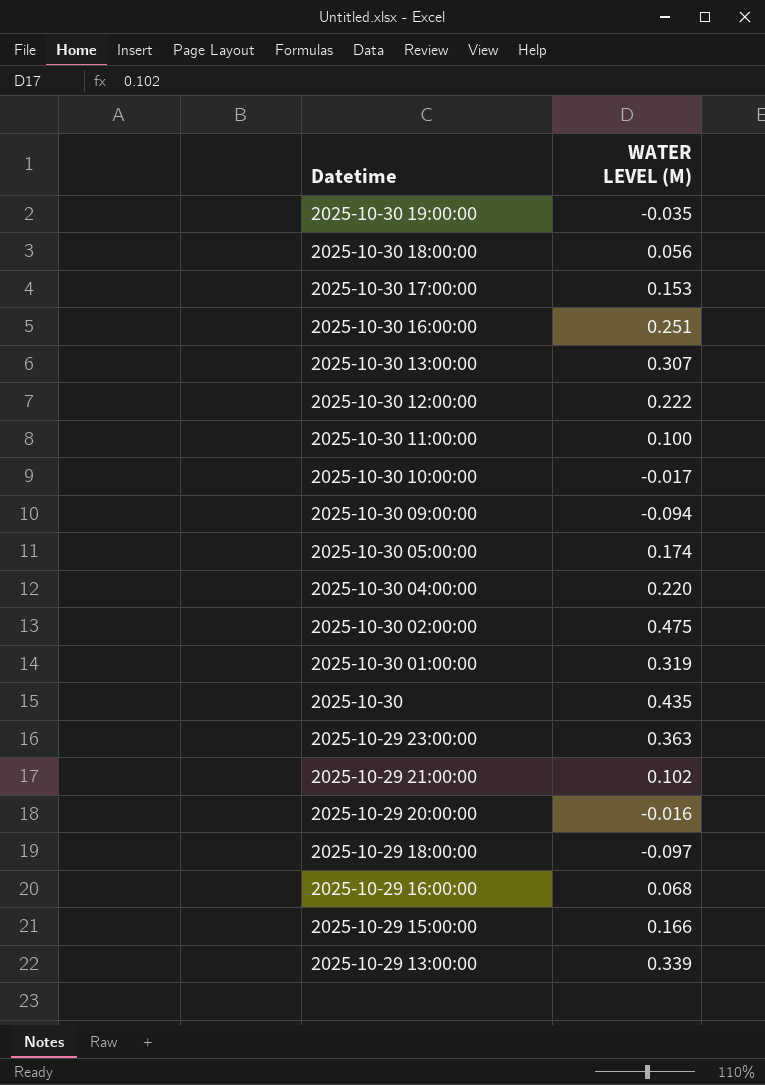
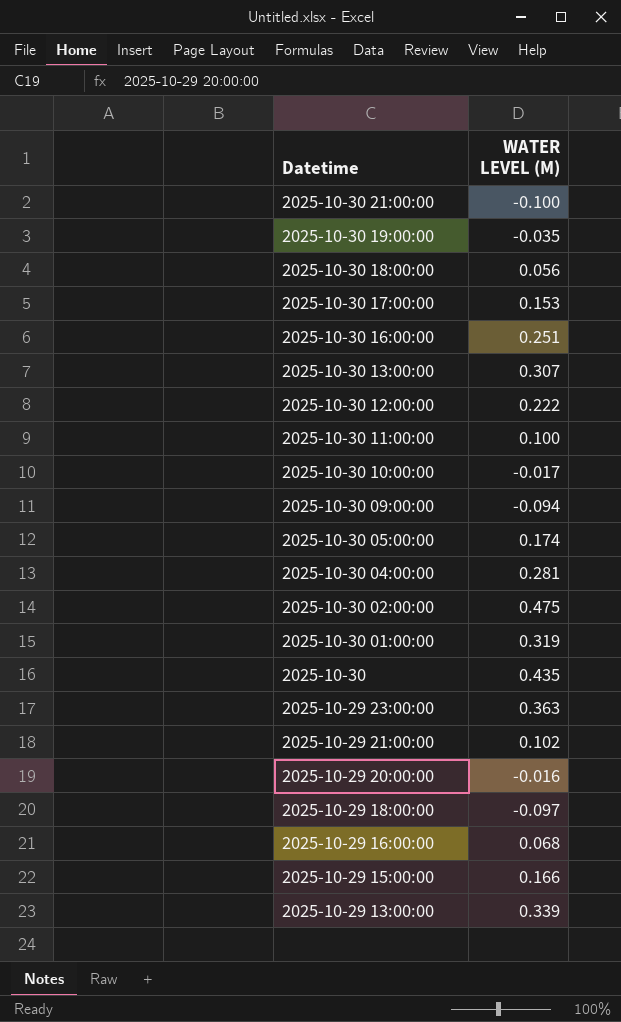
row 2025-10-30 21:00:00: none -> -0.100
2025-10-30 04:00:00 | WATER LEVEL (M): 0.220 -> 0.281

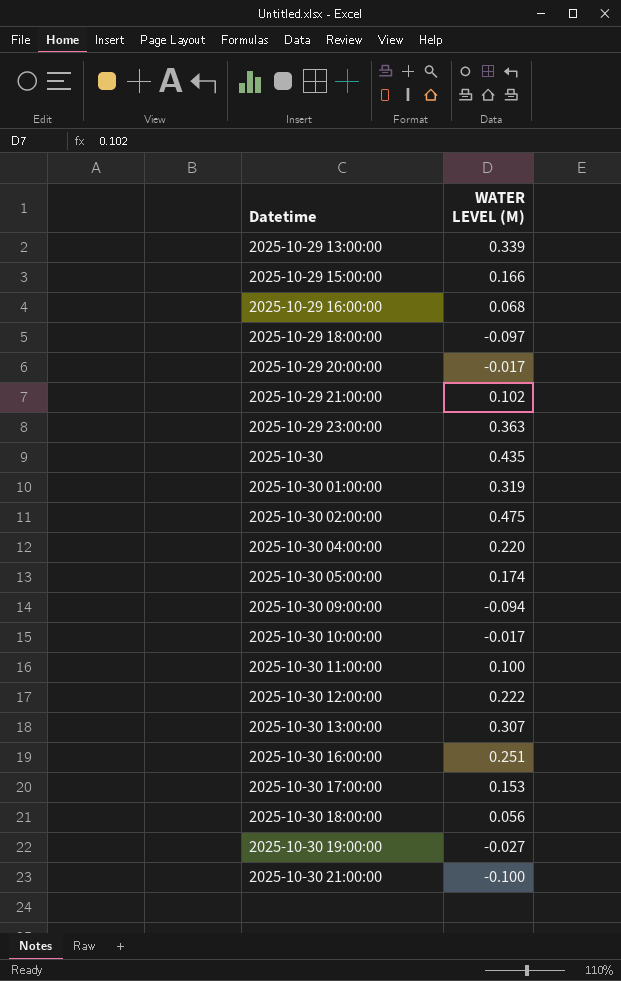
row order: Datetime descending -> Datetime ascending
2025-10-29 20:00:00 | WATER LEVEL (M): -0.016 -> -0.017
2025-10-30 04:00:00 | WATER LEVEL (M): 0.281 -> 0.220
2025-10-30 19:00:00 | WATER LEVEL (M): -0.035 -> -0.027

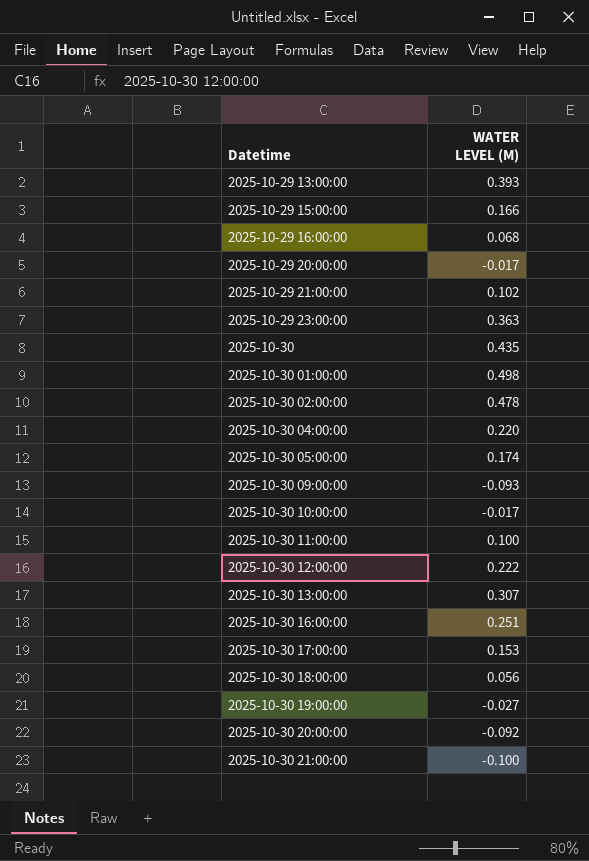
row 2025-10-29 18:00:00: -0.097 -> none
2025-10-29 13:00:00 | WATER LEVEL (M): 0.339 -> 0.393
2025-10-30 01:00:00 | WATER LEVEL (M): 0.319 -> 0.498
2025-10-30 02:00:00 | WATER LEVEL (M): 0.475 -> 0.478
2025-10-30 09:00:00 | WATER LEVEL (M): -0.094 -> -0.093
row 2025-10-30 20:00:00: none -> -0.092

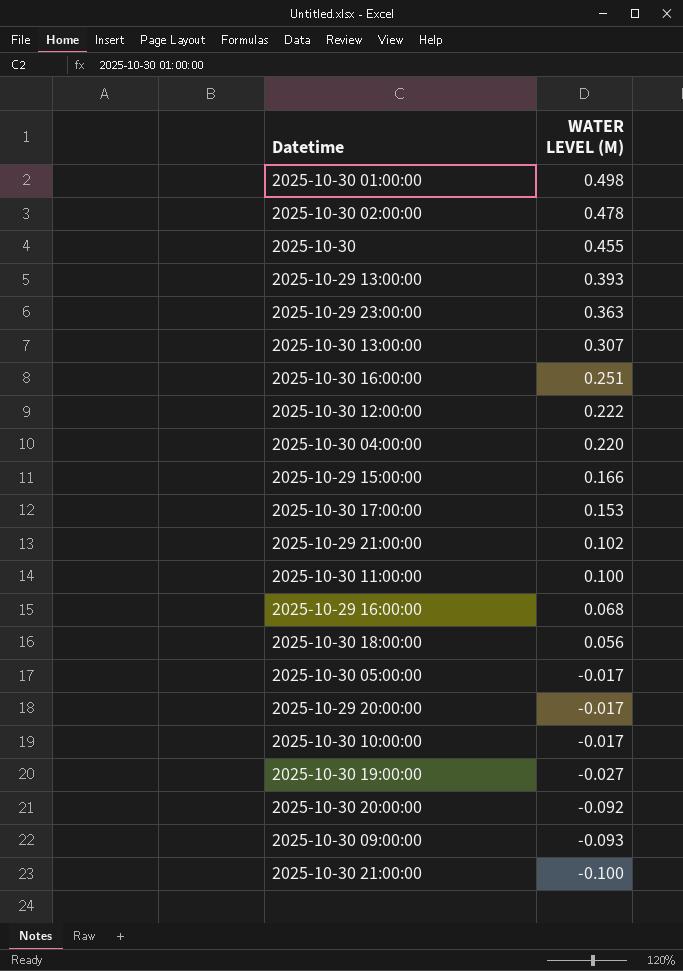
row order: Datetime ascending -> WATER LEVEL (M) descending
2025-10-30 | WATER LEVEL (M): 0.435 -> 0.455
2025-10-30 05:00:00 | WATER LEVEL (M): 0.174 -> -0.017

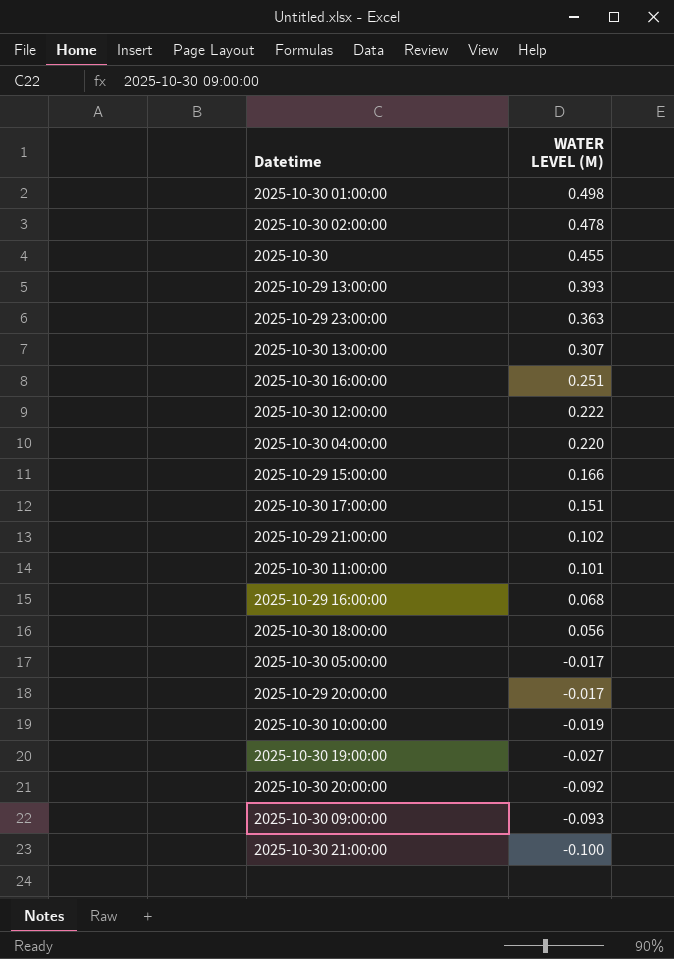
2025-10-30 17:00:00 | WATER LEVEL (M): 0.153 -> 0.151
2025-10-30 11:00:00 | WATER LEVEL (M): 0.100 -> 0.101
2025-10-30 10:00:00 | WATER LEVEL (M): -0.017 -> -0.019

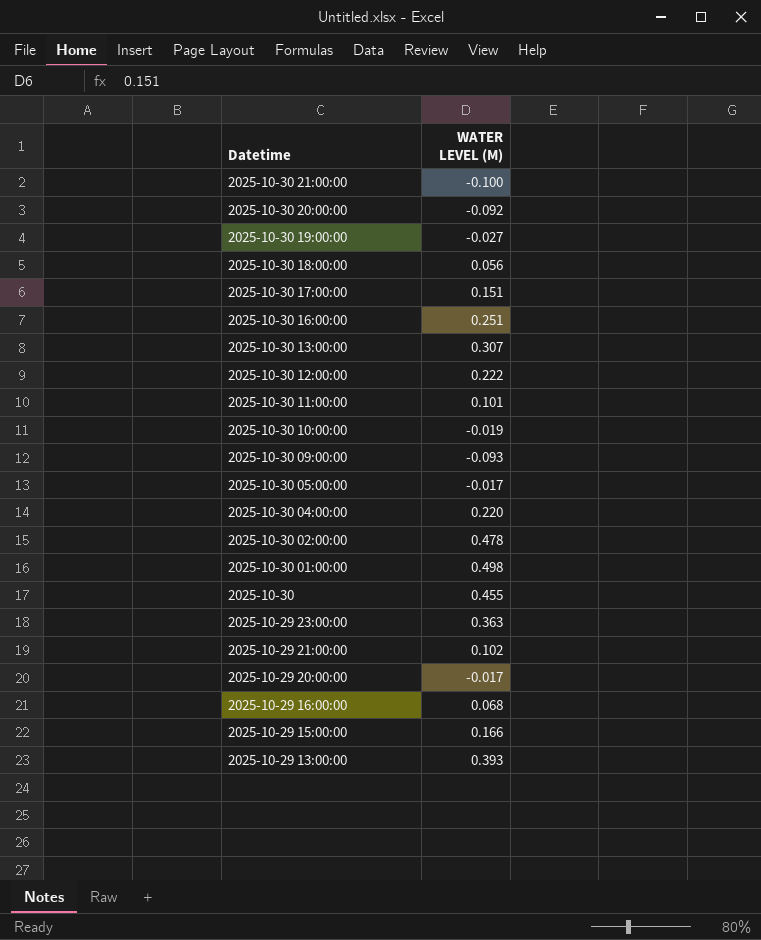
row order: WATER LEVEL (M) descending -> Datetime descending

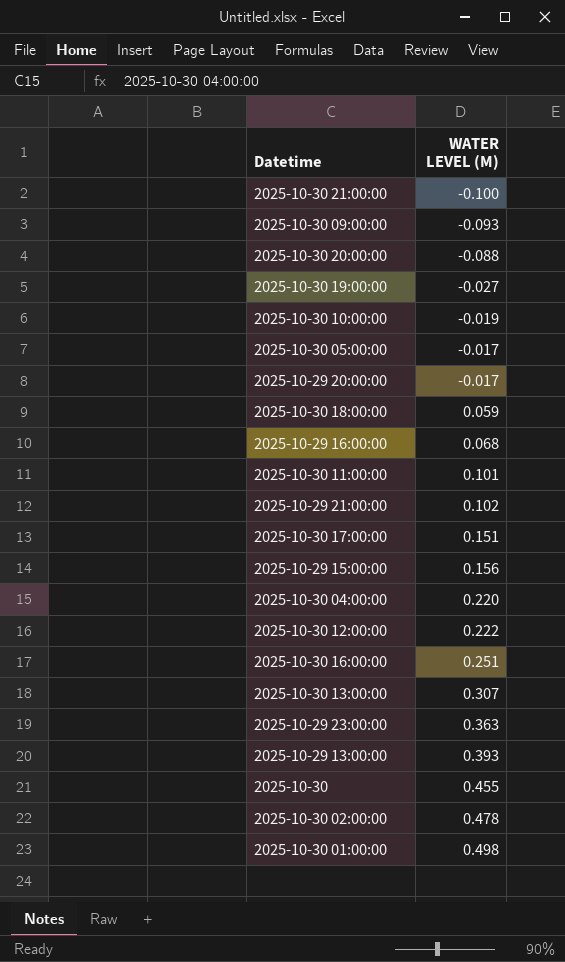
row order: Datetime descending -> WATER LEVEL (M) ascending
2025-10-30 20:00:00 | WATER LEVEL (M): -0.092 -> -0.088
2025-10-30 18:00:00 | WATER LEVEL (M): 0.056 -> 0.059
2025-10-29 15:00:00 | WATER LEVEL (M): 0.166 -> 0.156

